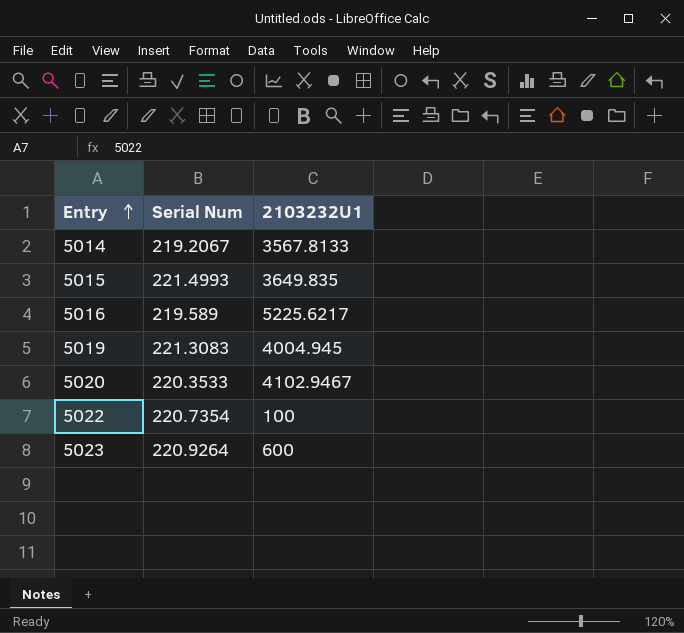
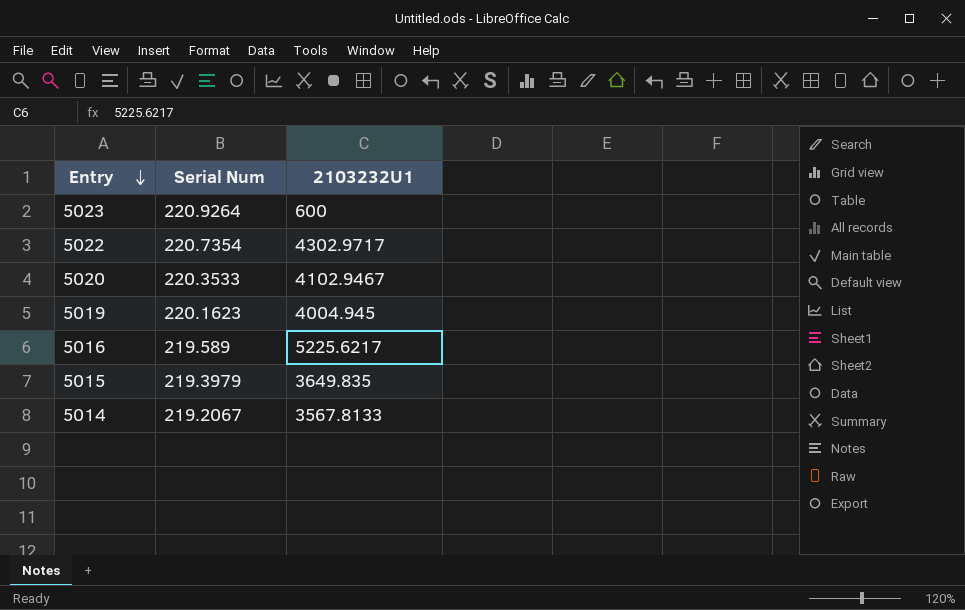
row order: Entry ascending -> Entry descending
5022 | 2103232U1: 100 -> 4302.9717
5019 | Serial Num: 221.3083 -> 220.1623
5015 | Serial Num: 221.4993 -> 219.3979

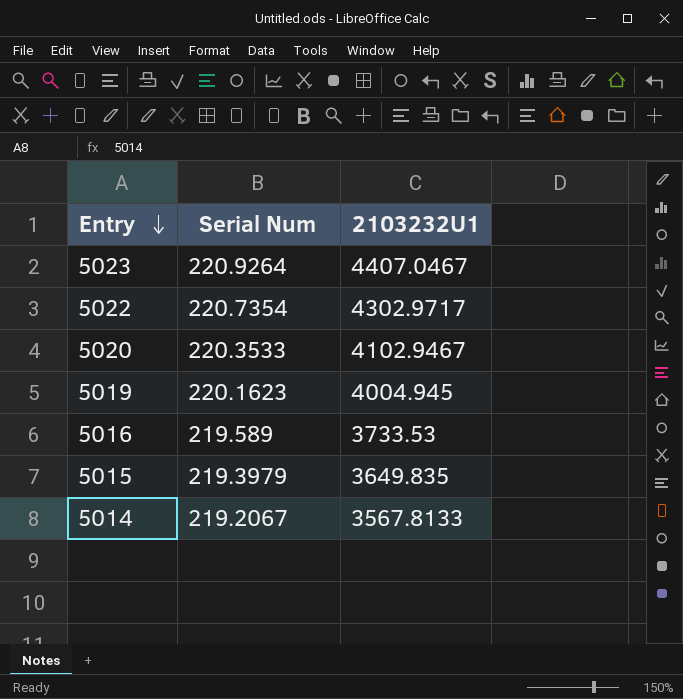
5023 | 2103232U1: 600 -> 4407.0467
5016 | 2103232U1: 5225.6217 -> 3733.53

